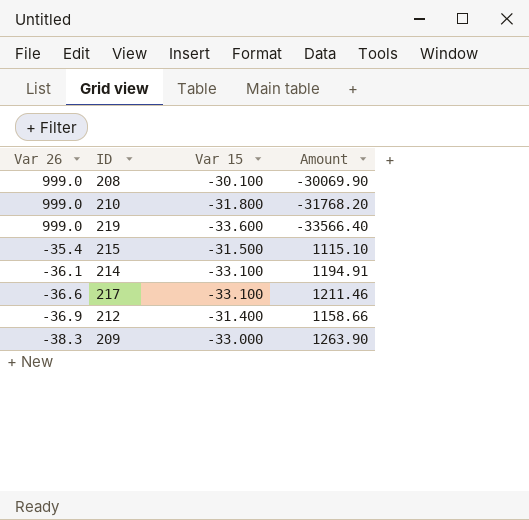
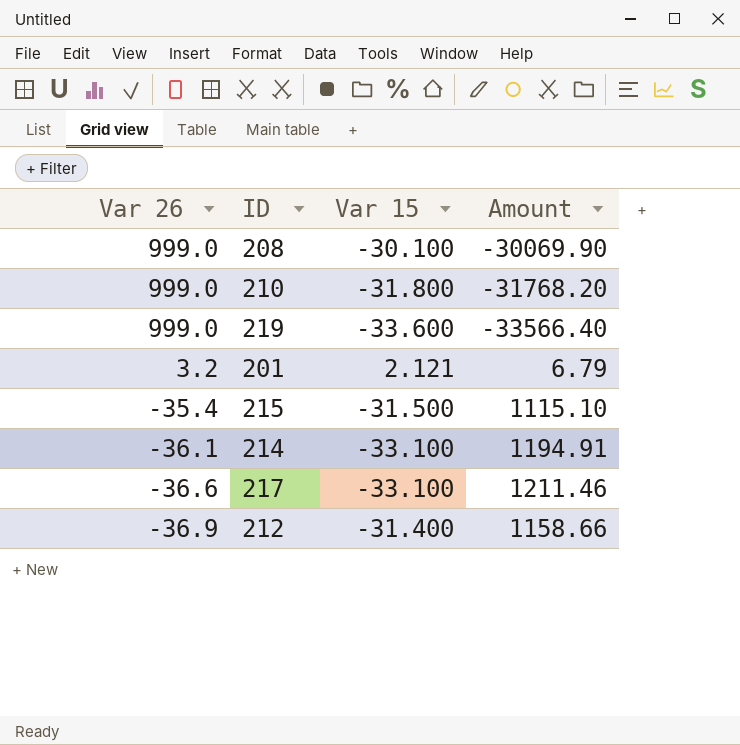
row 209: -38.3 | -33.000 | 1263.90 -> none
row 201: none -> 3.2 | 2.121 | 6.79

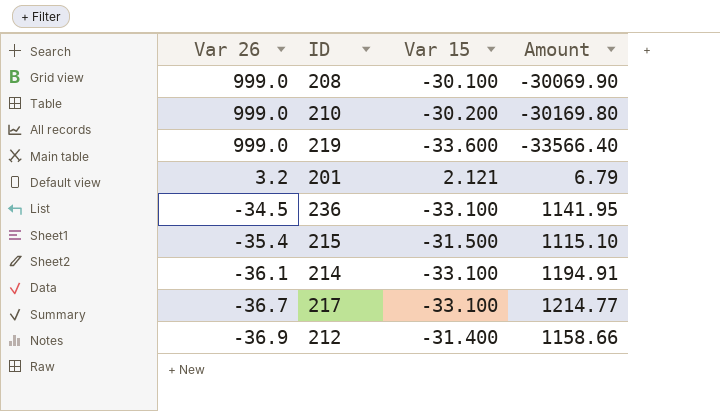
210 | Var 15: -31.800 -> -30.200
210 | Amount: -31768.20 -> -30169.80
row 236: none -> -34.5 | -33.100 | 1141.95
217 | Var 26: -36.6 -> -36.7
217 | Amount: 1211.46 -> 1214.77

